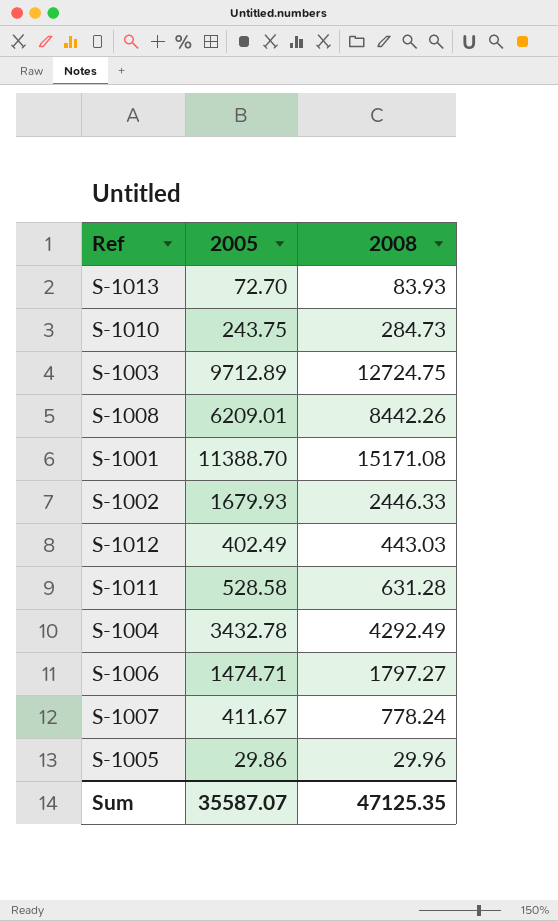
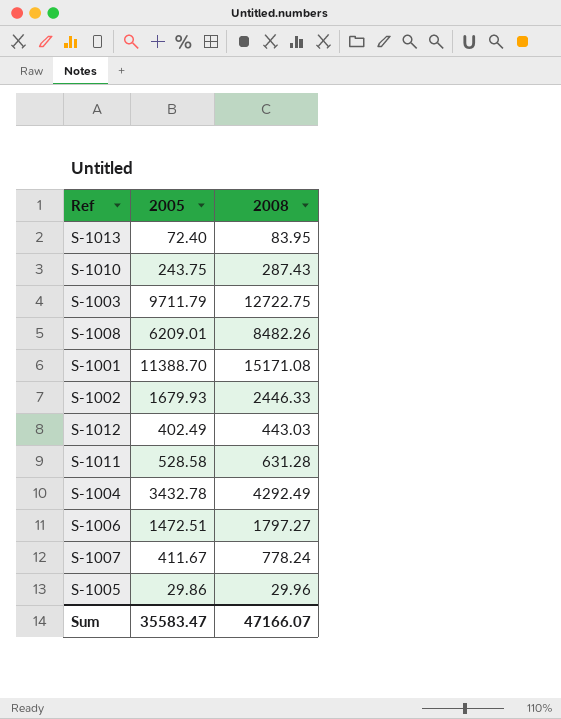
S-1013 | 2005: 72.70 -> 72.40
S-1013 | 2008: 83.93 -> 83.95
S-1010 | 2008: 284.73 -> 287.43
S-1003 | 2005: 9712.89 -> 9711.79
S-1003 | 2008: 12724.75 -> 12722.75
S-1008 | 2008: 8442.26 -> 8482.26
S-1006 | 2005: 1474.71 -> 1472.51
Sum | 2005: 35587.07 -> 35583.47
Sum | 2008: 47125.35 -> 47166.07

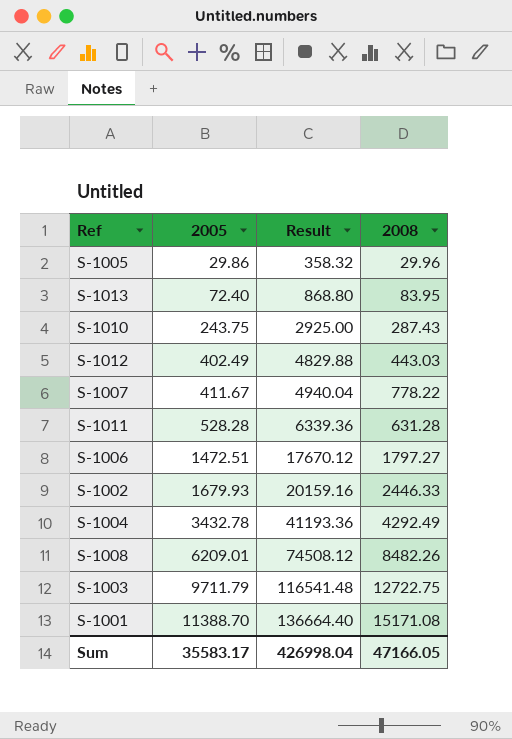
row order: none -> 2005 ascending
column Result | formula: none -> [2005] * 12
S-1007 | 2008: 778.24 -> 778.22
S-1011 | 2005: 528.58 -> 528.28
Sum | 2005: 35583.47 -> 35583.17
Sum | 2008: 47166.07 -> 47166.05

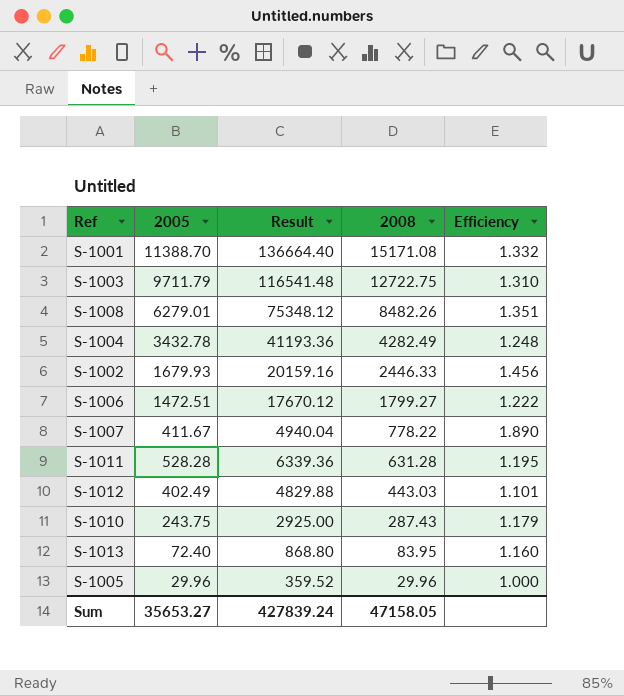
row order: 2005 ascending -> 2008 descending
column Efficiency | formula: none -> [2008] / [2005]
S-1008 | 2005: 6209.01 -> 6279.01
S-1008 | Result: 74508.12 -> 75348.12
S-1004 | 2008: 4292.49 -> 4282.49
S-1006 | 2008: 1797.27 -> 1799.27
S-1005 | 2005: 29.86 -> 29.96
S-1005 | Result: 358.32 -> 359.52
Sum | 2005: 35583.17 -> 35653.27
Sum | Result: 426998.04 -> 427839.24
Sum | 2008: 47166.05 -> 47158.05

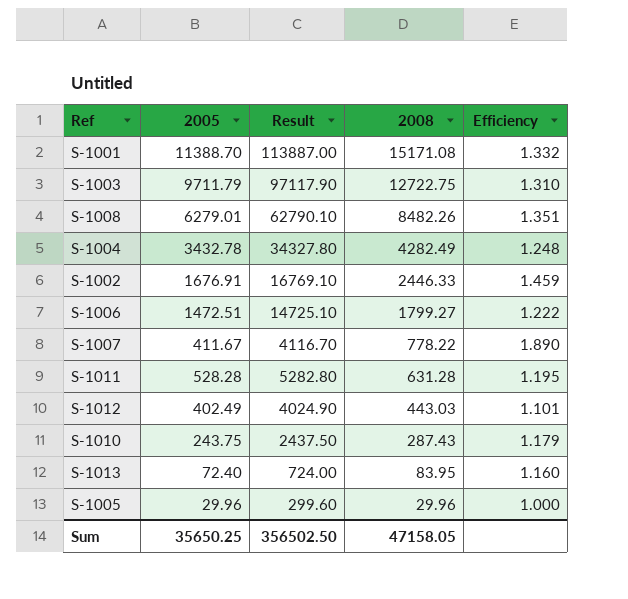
column Result | formula: [2005] * 12 -> [2005] * 10
S-1002 | 2005: 1679.93 -> 1676.91
S-1002 | Efficiency: 1.456 -> 1.459
Sum | 2005: 35653.27 -> 35650.25
Sum | Result: 427839.24 -> 356502.50

